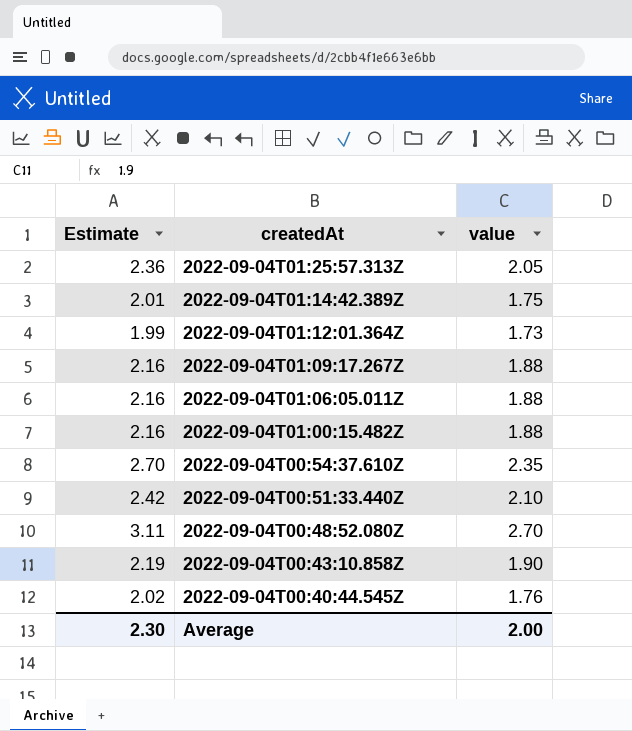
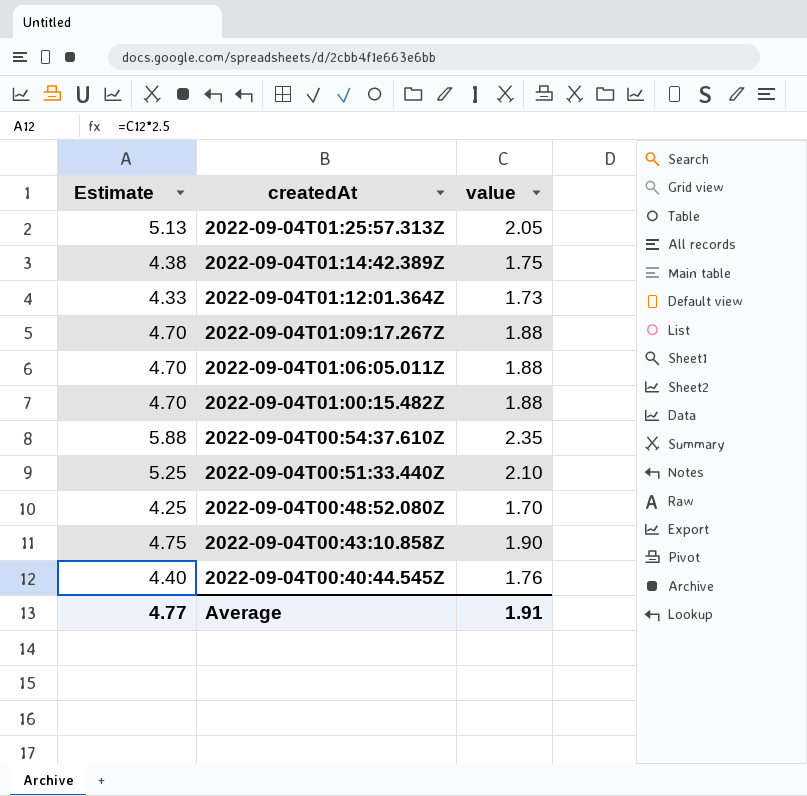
column Estimate | formula: [value] * 1.15 -> [value] * 2.5
2022-09-04T00:48:52.080Z | value: 2.70 -> 1.70
Average | Estimate: 2.30 -> 4.77
Average | value: 2.00 -> 1.91

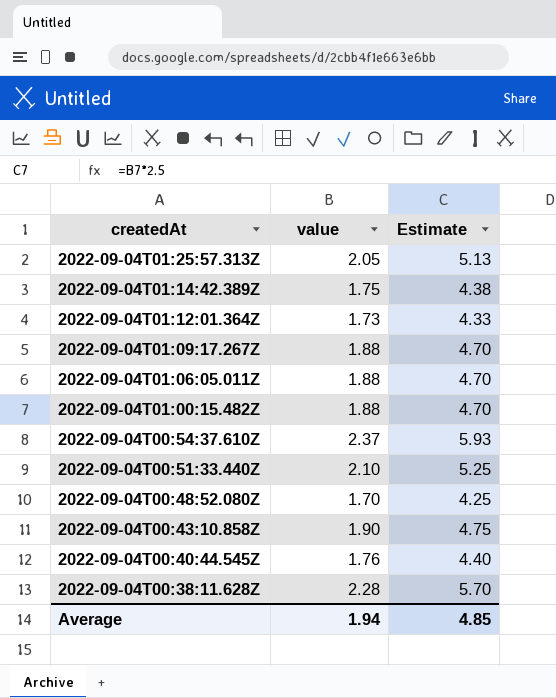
column Estimate | position: 1 -> 3
2022-09-04T00:54:37.610Z | value: 2.35 -> 2.37
2022-09-04T00:54:37.610Z | Estimate: 5.88 -> 5.93
row 2022-09-04T00:38:11.628Z: none -> 2.28 | 5.70
Average | value: 1.91 -> 1.94
Average | Estimate: 4.77 -> 4.85

